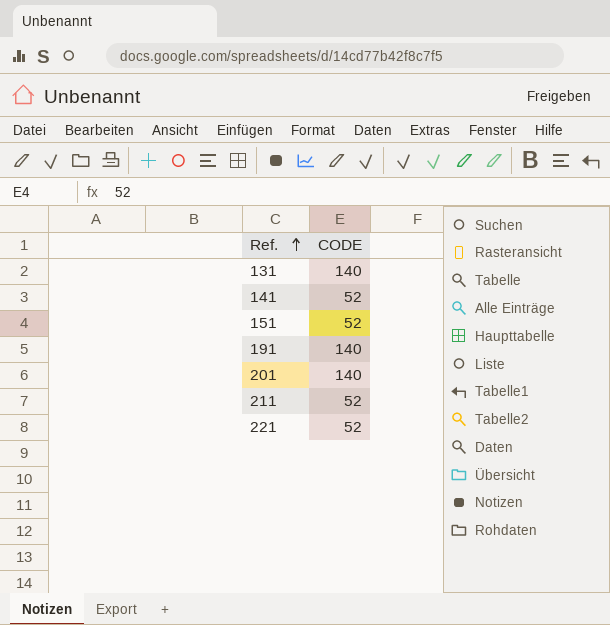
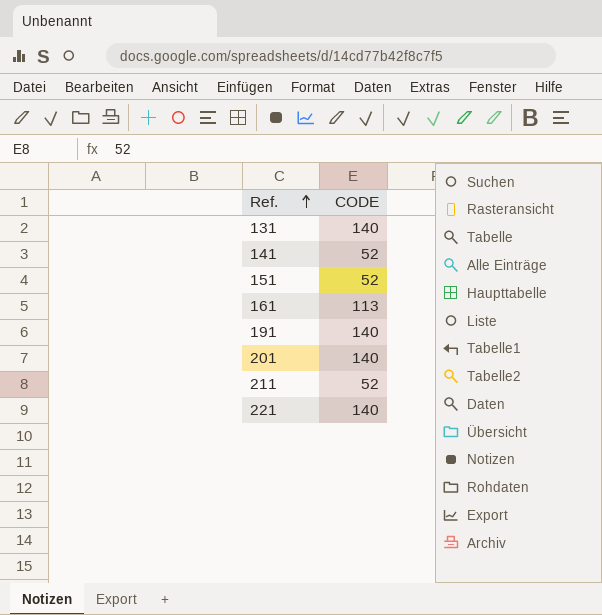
row 161: none -> 113
221 | CODE: 52 -> 140

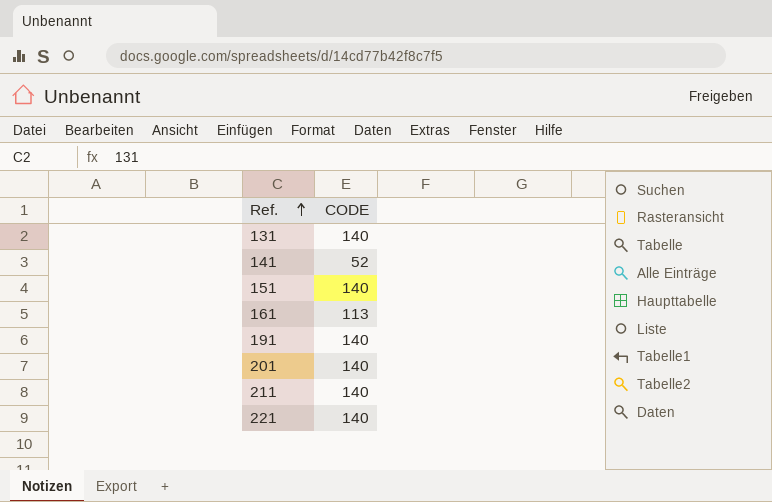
151 | CODE: 52 -> 140
211 | CODE: 52 -> 140

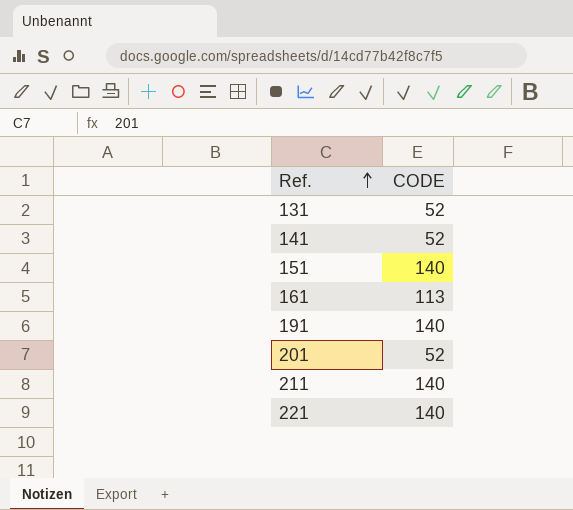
131 | CODE: 140 -> 52
201 | CODE: 140 -> 52

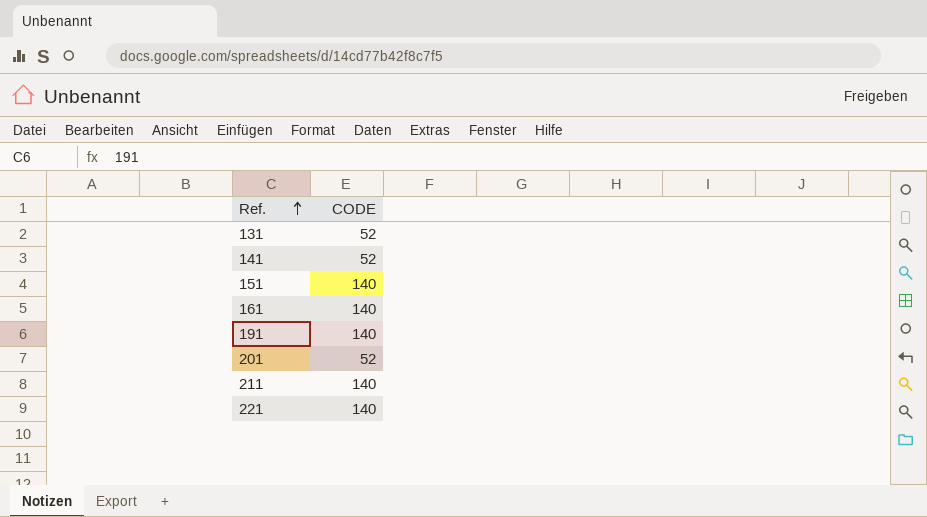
161 | CODE: 113 -> 140

